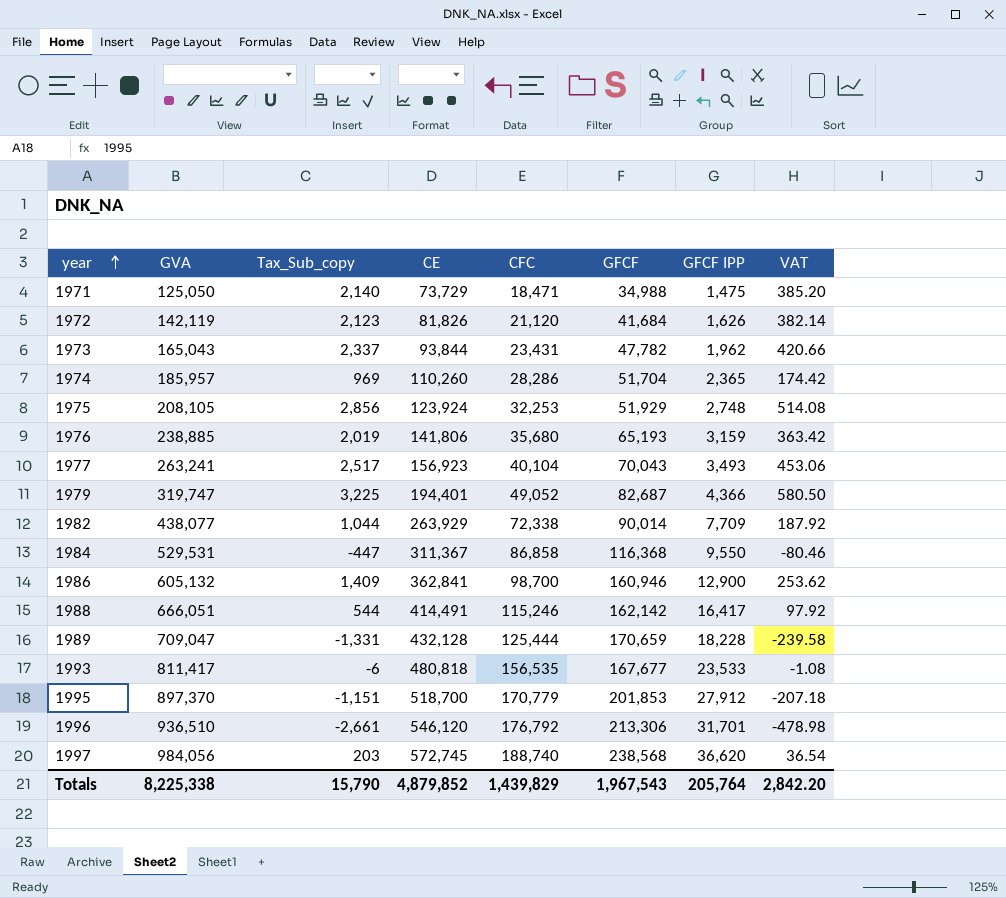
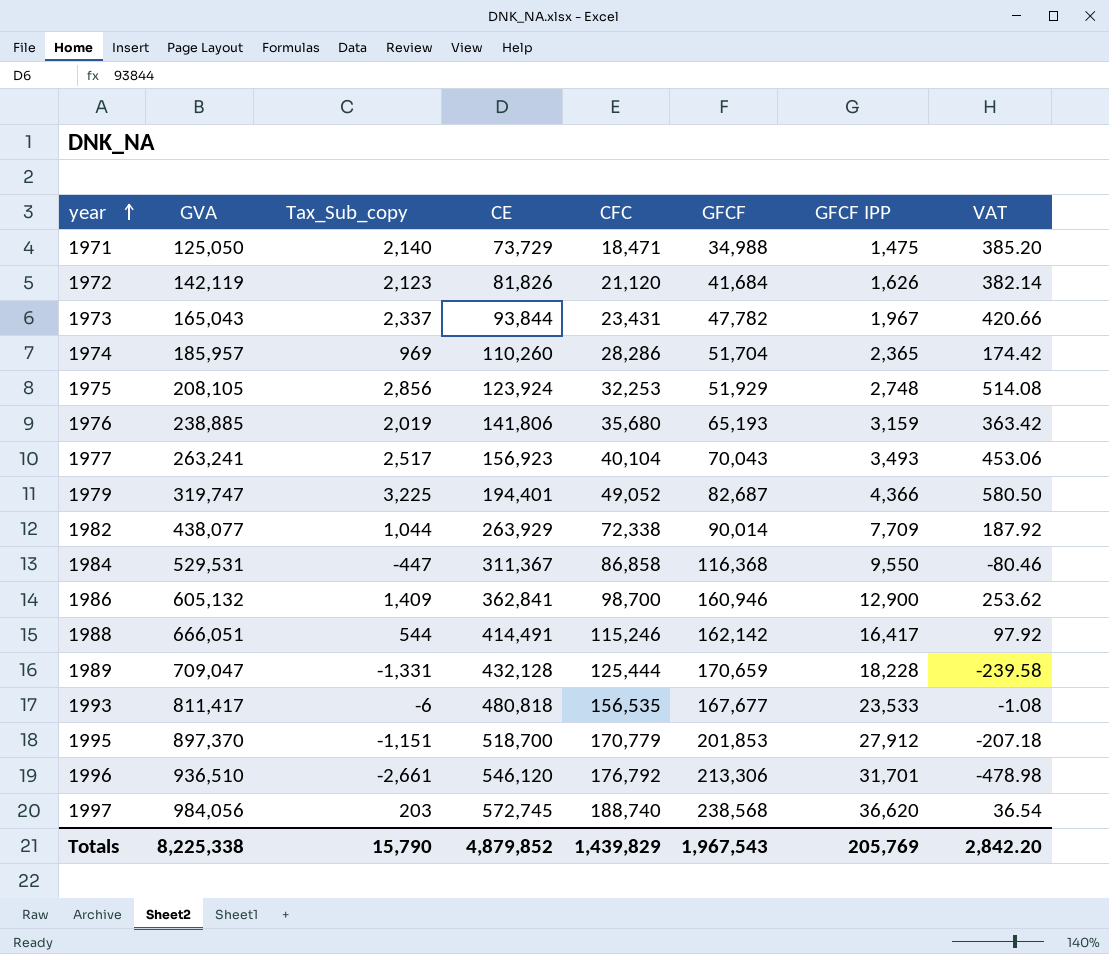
1973 | GFCF IPP: 1,962 -> 1,967
Totals | GFCF IPP: 205,764 -> 205,769

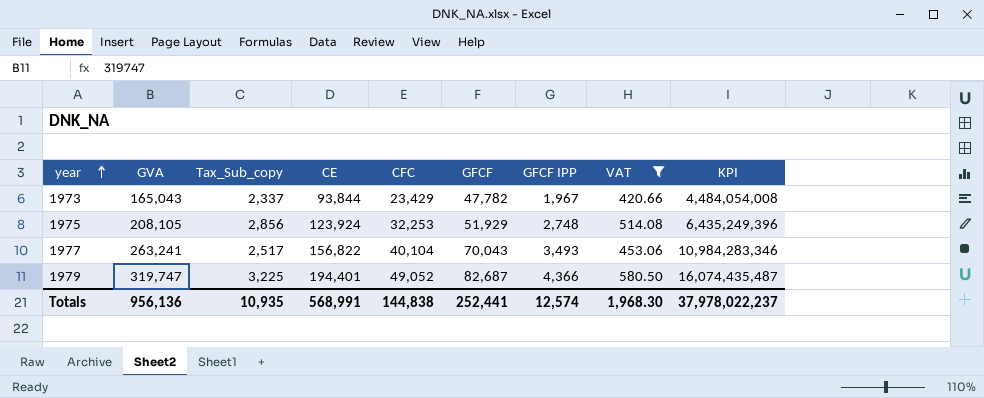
filter: none -> VAT >= 420.66
column KPI | formula: none -> [CE] * [GFCF]
1973 | CFC: 23,431 -> 23,429
1977 | CE: 156,923 -> 156,822
Totals | GVA: 8,225,338 -> 956,136
Totals | Tax_Sub_copy: 15,790 -> 10,935
Totals | CE: 4,879,852 -> 568,991
Totals | CFC: 1,439,829 -> 144,838
Totals | GFCF: 1,967,543 -> 252,441
Totals | GFCF IPP: 205,769 -> 12,574
Totals | VAT: 2,842.20 -> 1,968.30

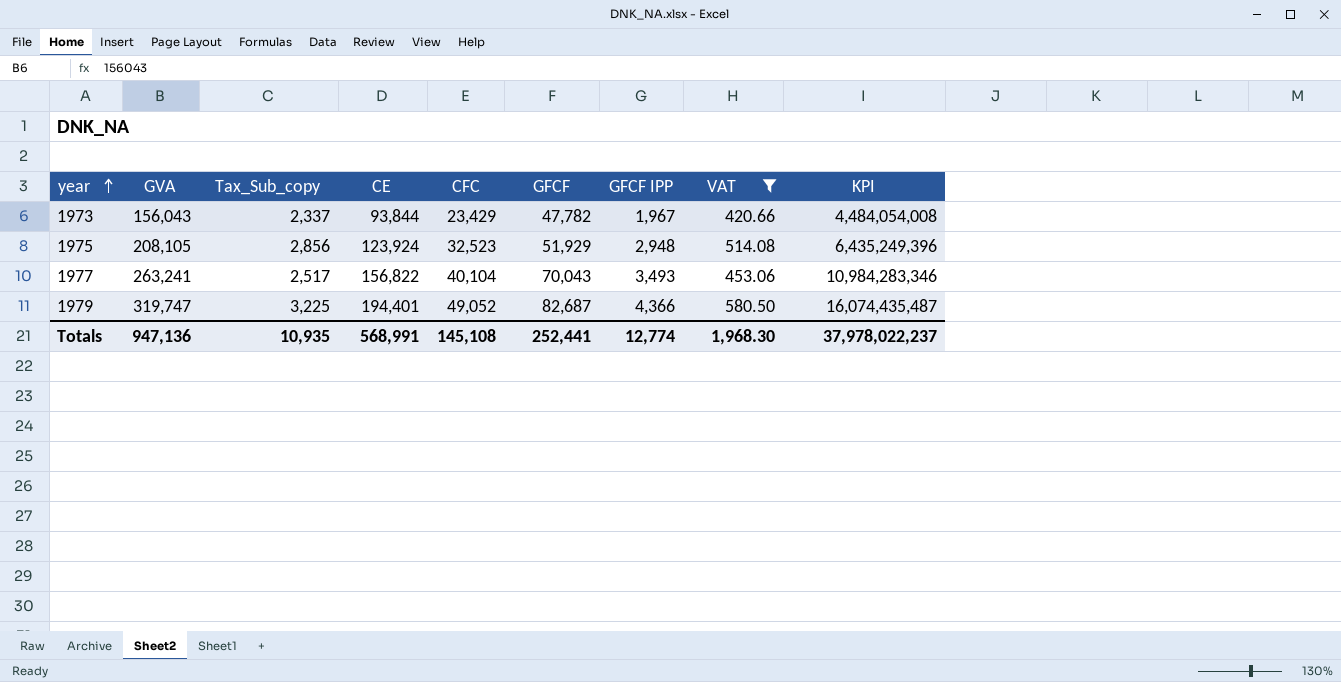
1973 | GVA: 165,043 -> 156,043
1975 | CFC: 32,253 -> 32,523
1975 | GFCF IPP: 2,748 -> 2,948
Totals | GVA: 956,136 -> 947,136
Totals | CFC: 144,838 -> 145,108
Totals | GFCF IPP: 12,574 -> 12,774

